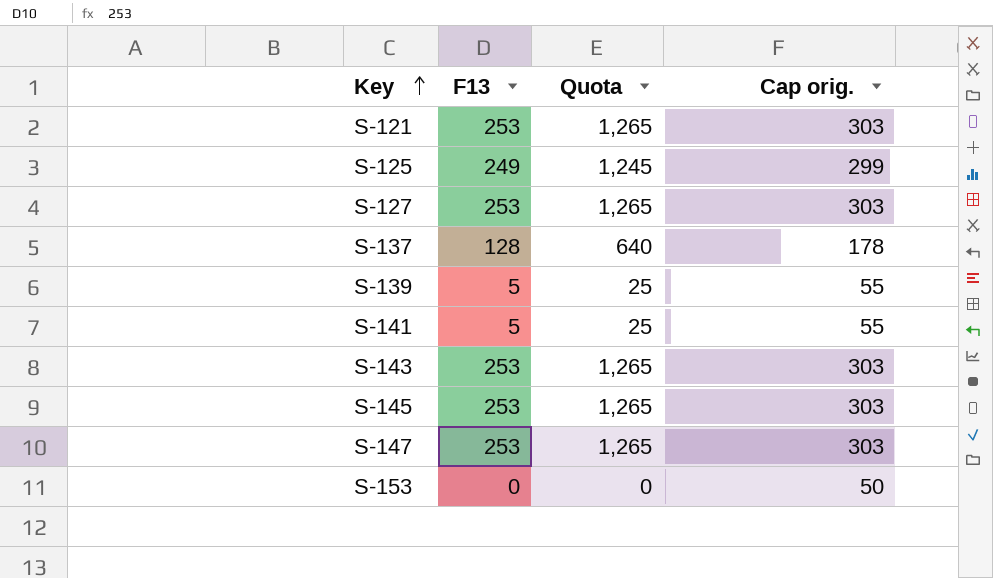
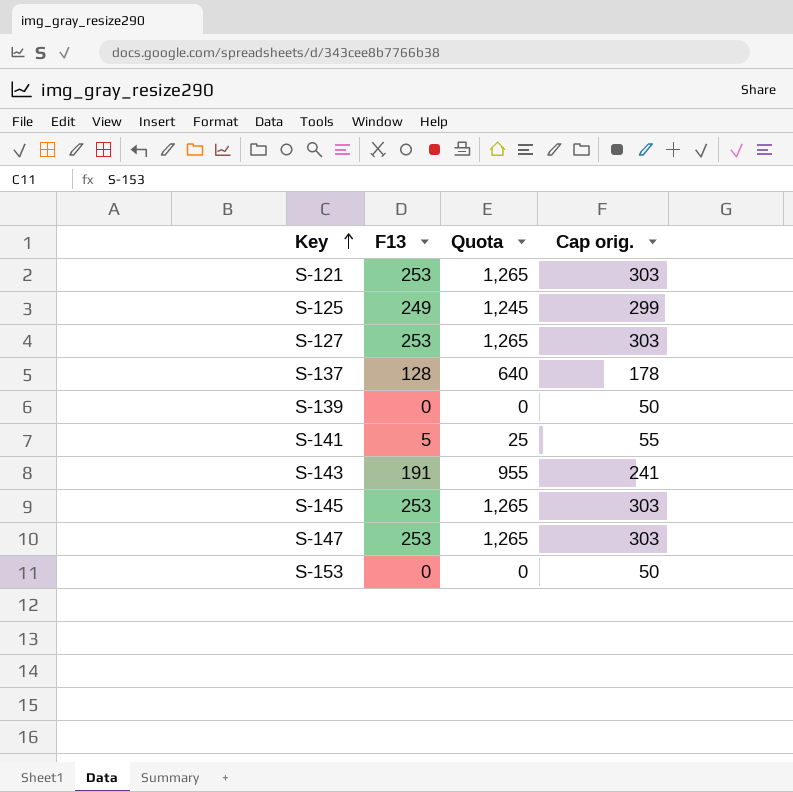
S-139 | F13: 5 -> 0
S-139 | Quota: 25 -> 0
S-139 | Cap orig.: 55 -> 50
S-143 | F13: 253 -> 191
S-143 | Quota: 1,265 -> 955
S-143 | Cap orig.: 303 -> 241

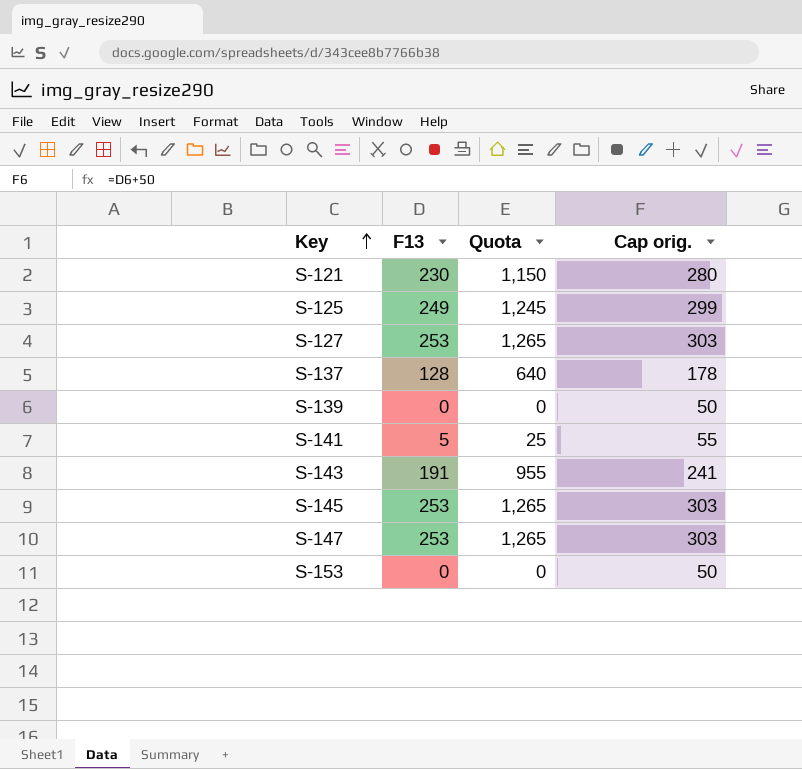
S-121 | F13: 253 -> 230
S-121 | Quota: 1,265 -> 1,150
S-121 | Cap orig.: 303 -> 280

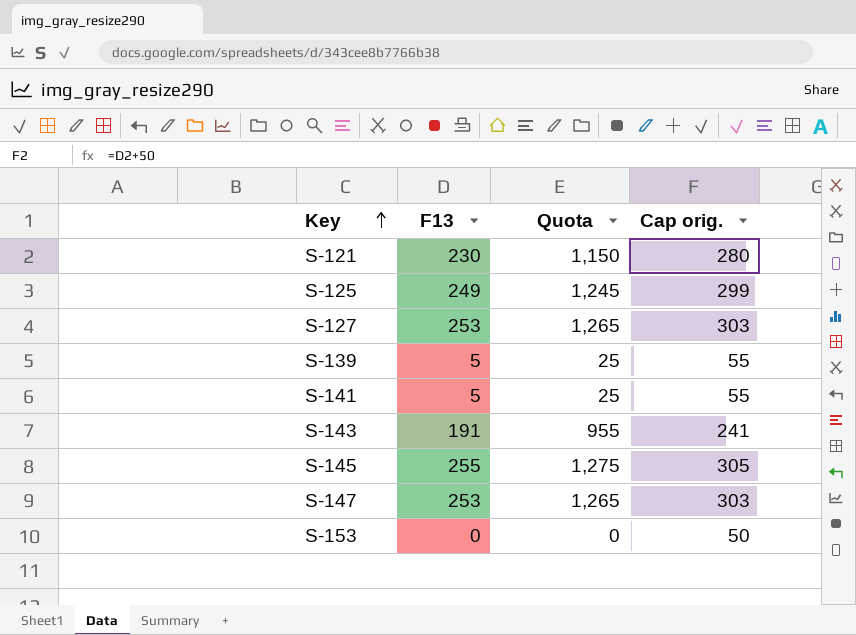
row S-137: 128 | 640 | 178 -> none
S-139 | F13: 0 -> 5
S-139 | Quota: 0 -> 25
S-139 | Cap orig.: 50 -> 55
S-145 | F13: 253 -> 255
S-145 | Quota: 1,265 -> 1,275
S-145 | Cap orig.: 303 -> 305

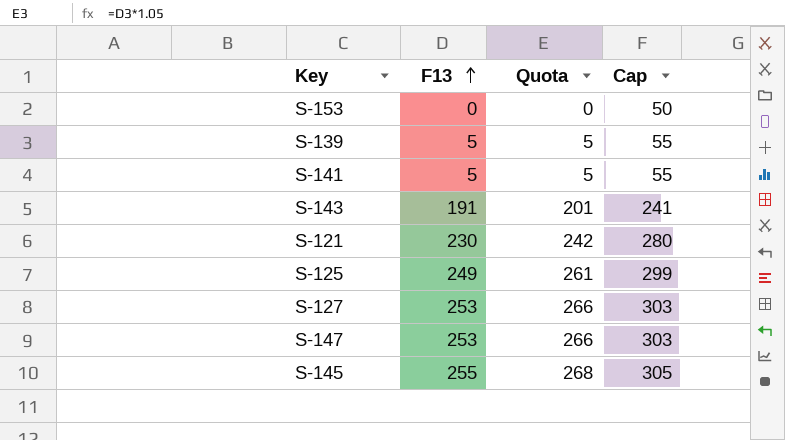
row order: Key ascending -> F13 ascending
column Quota | formula: [F13] * 5 -> [F13] * 1.05
column name: Cap orig. -> Cap

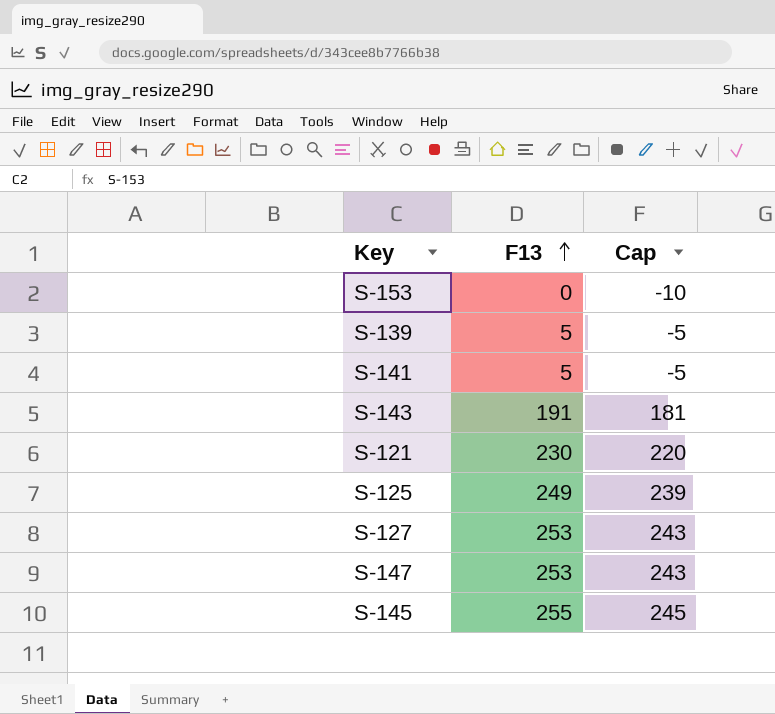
column Quota | formula: [F13] * 1.05 -> none
column Cap | formula: [F13] + 50 -> [F13] - 10

